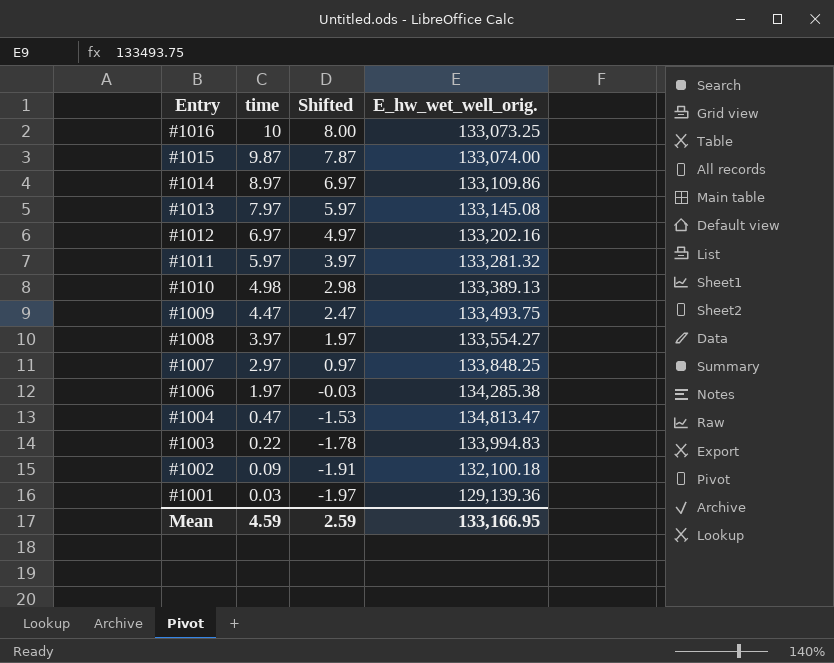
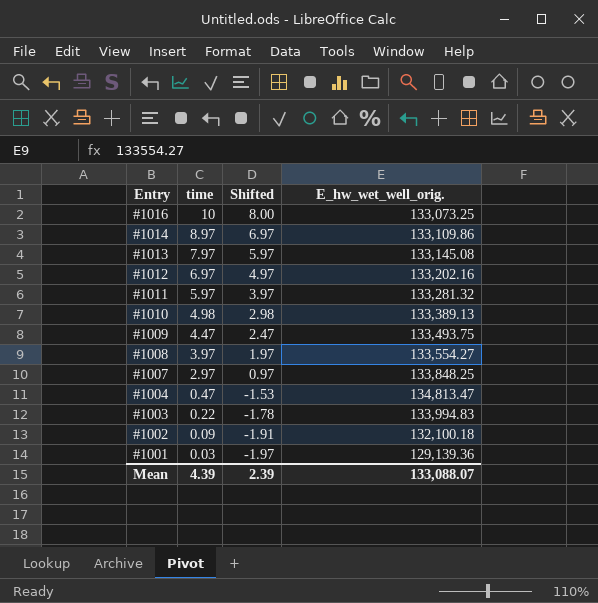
row #1015: 9.87 | 7.87 | 133,074.00 -> none
row #1006: 1.97 | -0.03 | 134,285.38 -> none
Mean | time: 4.59 -> 4.39
Mean | Shifted: 2.59 -> 2.39
Mean | E_hw_wet_well_orig.: 133,166.95 -> 133,088.07

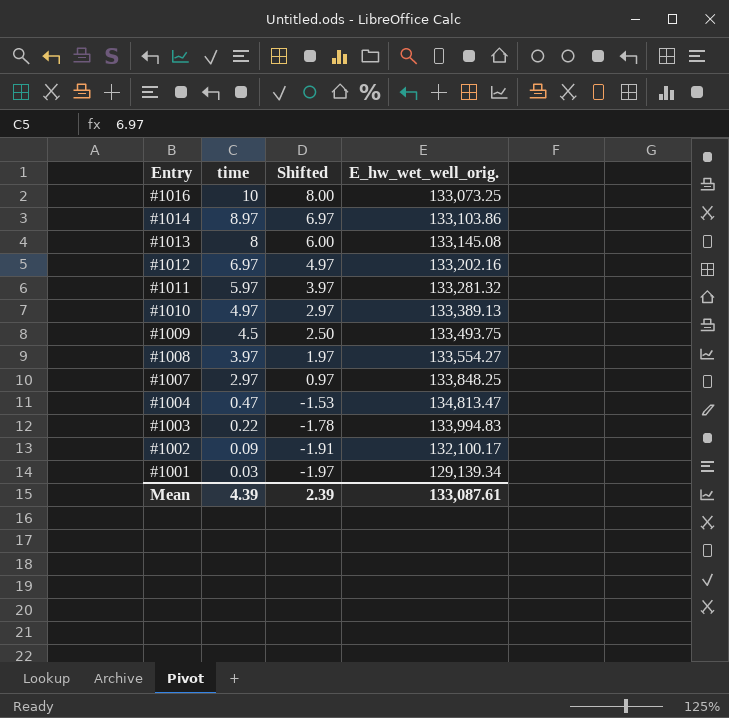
#1014 | E_hw_wet_well_orig.: 133,109.86 -> 133,103.86
#1013 | time: 7.97 -> 8
#1013 | Shifted: 5.97 -> 6.00
#1010 | time: 4.98 -> 4.97
#1010 | Shifted: 2.98 -> 2.97
#1009 | time: 4.47 -> 4.5
#1009 | Shifted: 2.47 -> 2.50
#1002 | E_hw_wet_well_orig.: 132,100.18 -> 132,100.17
#1001 | E_hw_wet_well_orig.: 129,139.36 -> 129,139.34
Mean | E_hw_wet_well_orig.: 133,088.07 -> 133,087.61

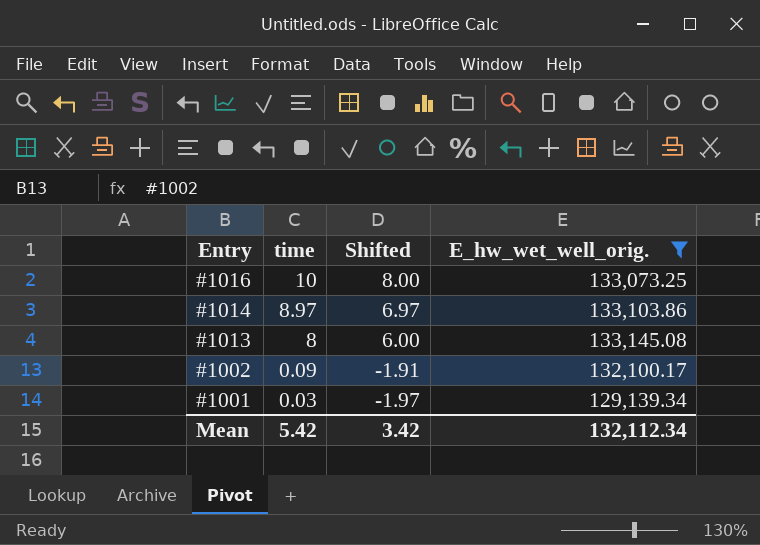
filter: none -> E_hw_wet_well_orig. <= 133,145.08
Mean | time: 4.39 -> 5.42
Mean | Shifted: 2.39 -> 3.42
Mean | E_hw_wet_well_orig.: 133,087.61 -> 132,112.34

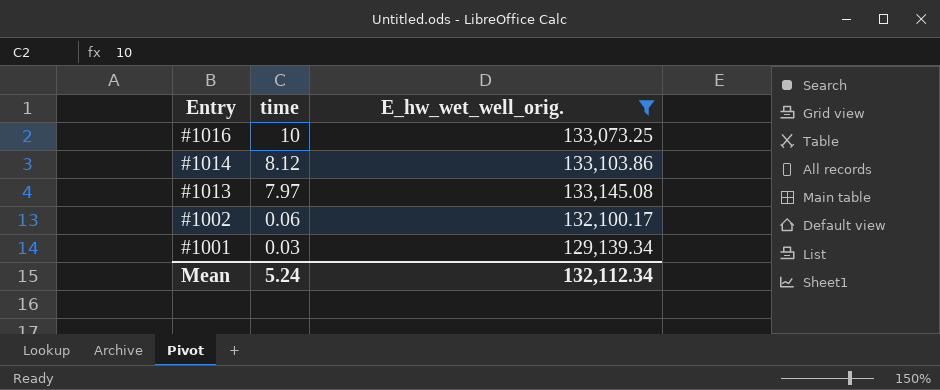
column Shifted | formula: [time] - 2 -> none
#1014 | time: 8.97 -> 8.12
#1013 | time: 8 -> 7.97
#1002 | time: 0.09 -> 0.06
Mean | time: 5.42 -> 5.24

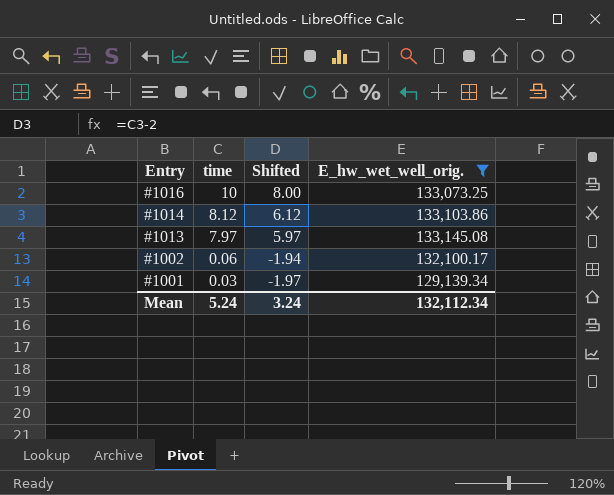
column Shifted | formula: none -> [time] - 2

